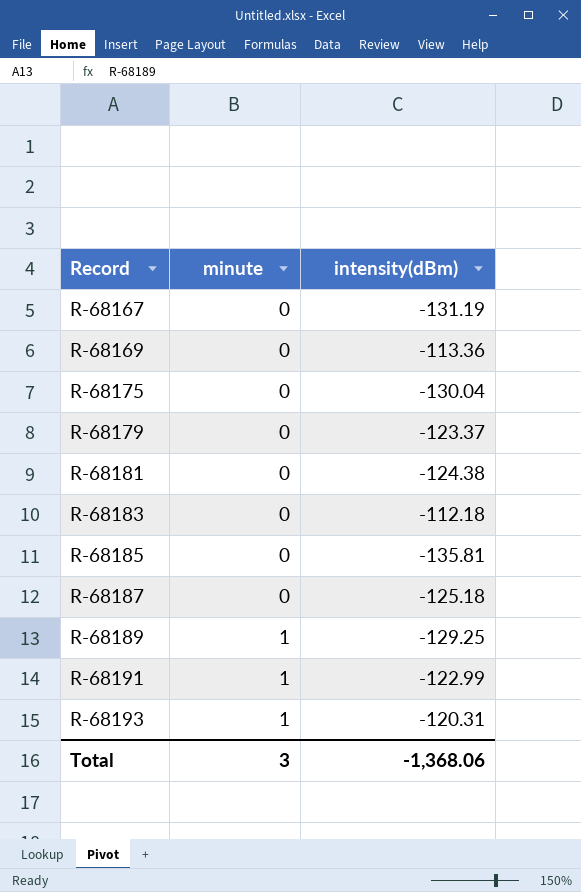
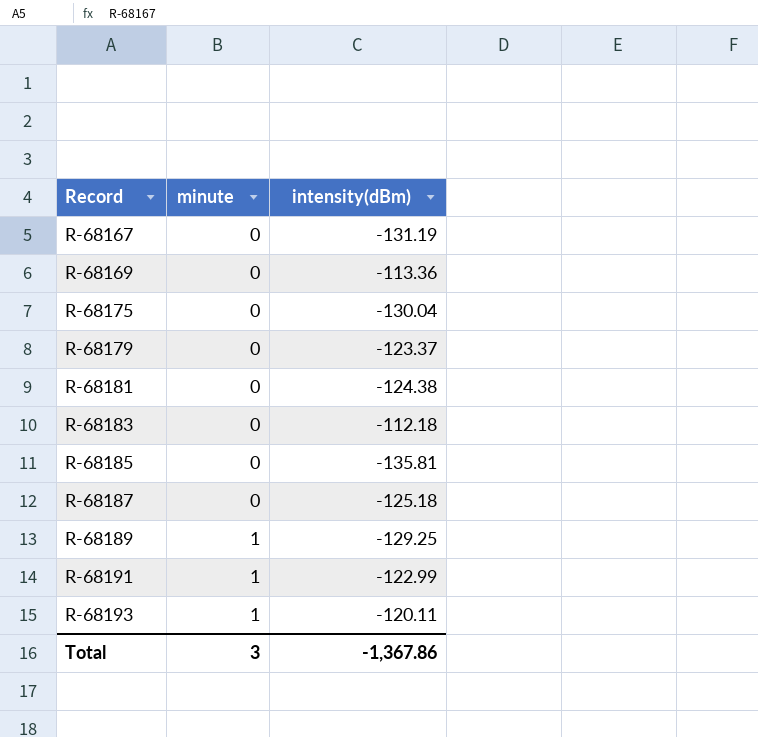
R-68193 | intensity(dBm): -120.31 -> -120.11
Total | intensity(dBm): -1,368.06 -> -1,367.86

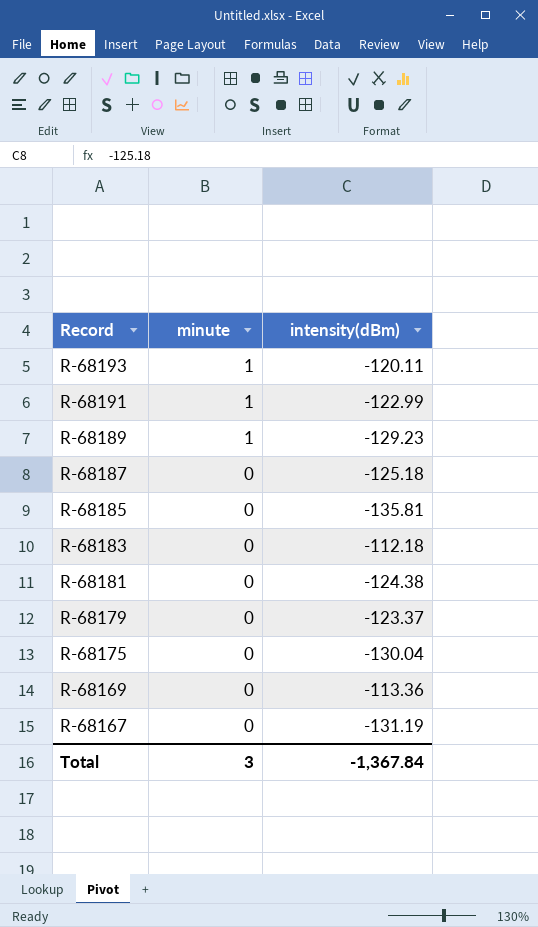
row order: Record ascending -> Record descending
R-68189 | intensity(dBm): -129.25 -> -129.23
Total | intensity(dBm): -1,367.86 -> -1,367.84

